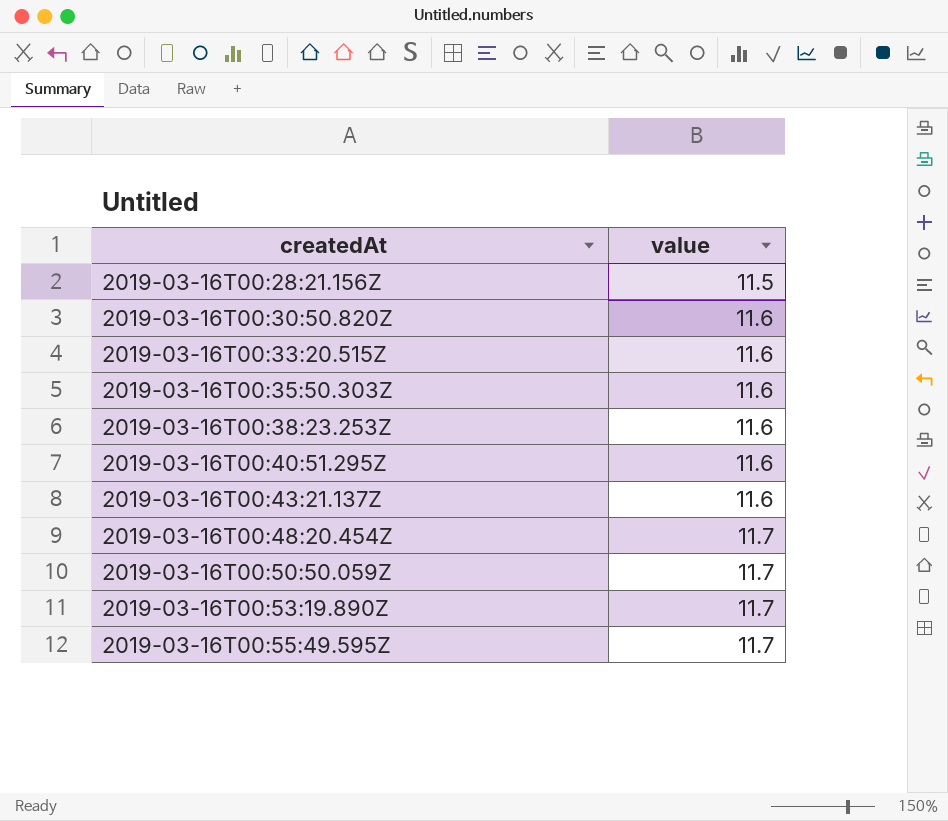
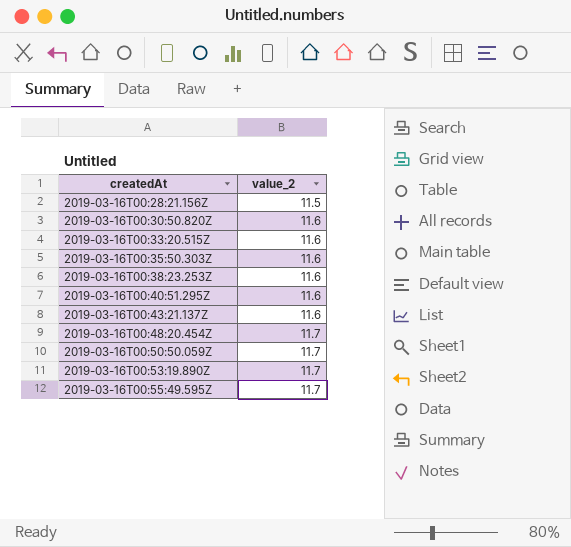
column name: value -> value_2

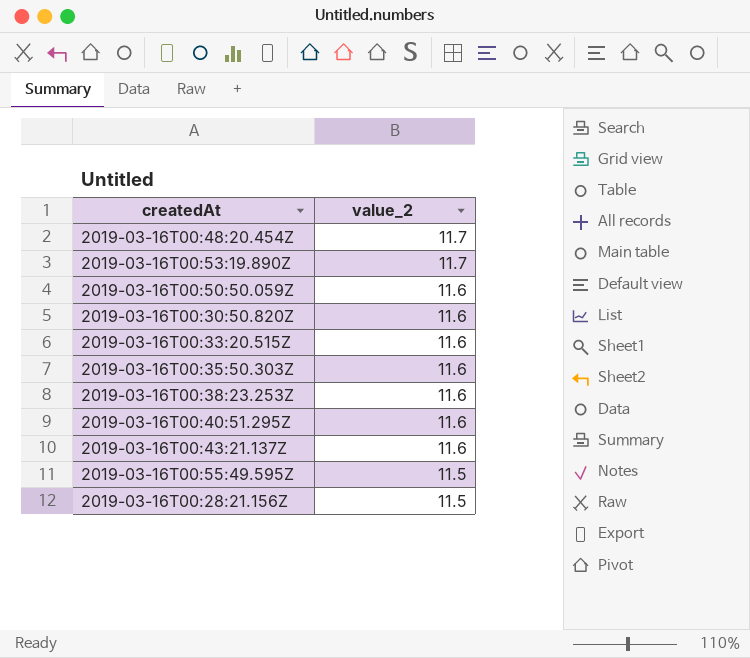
row order: createdAt ascending -> value_2 descending
2019-03-16T00:50:50.059Z | value_2: 11.7 -> 11.6
2019-03-16T00:55:49.595Z | value_2: 11.7 -> 11.5

